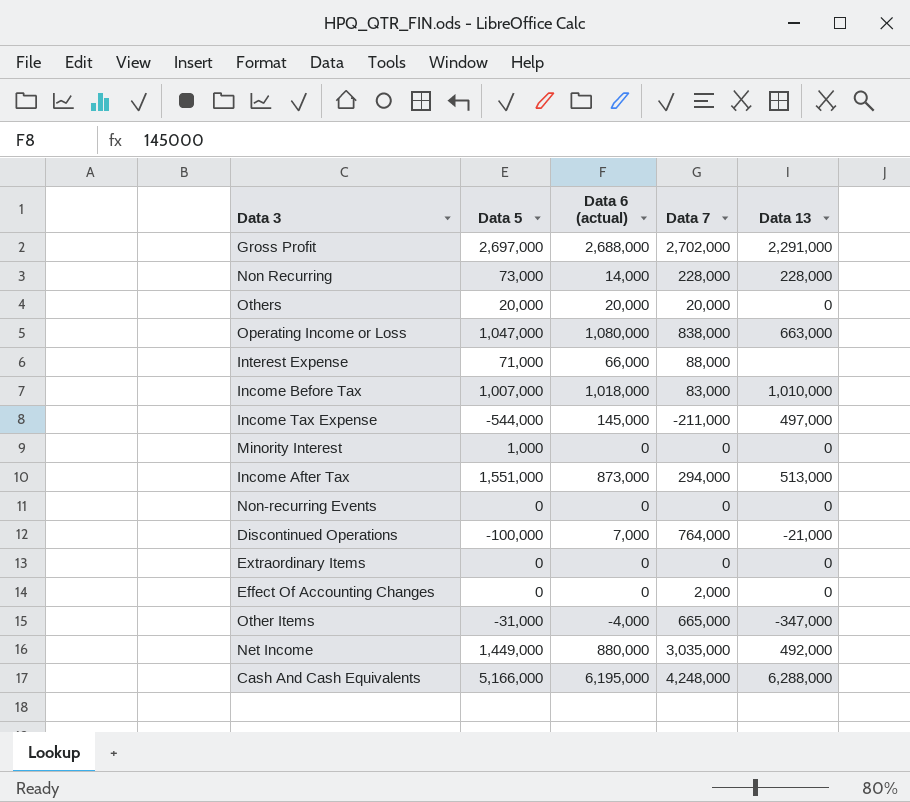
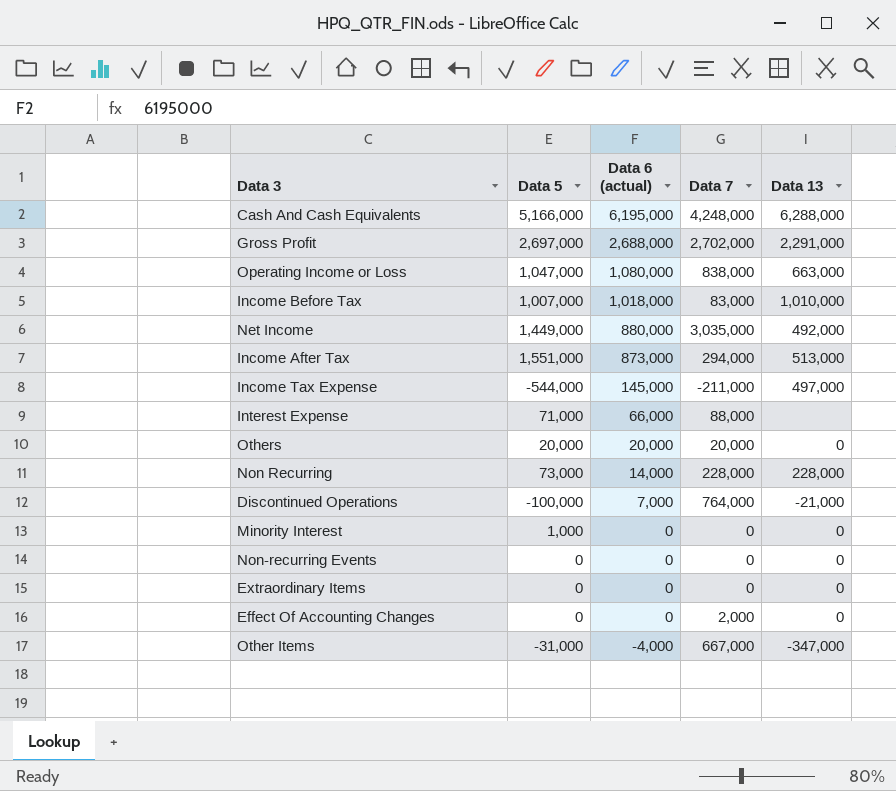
row order: none -> Data 6 (actual) descending
Other Items | Data 7: 665,000 -> 667,000

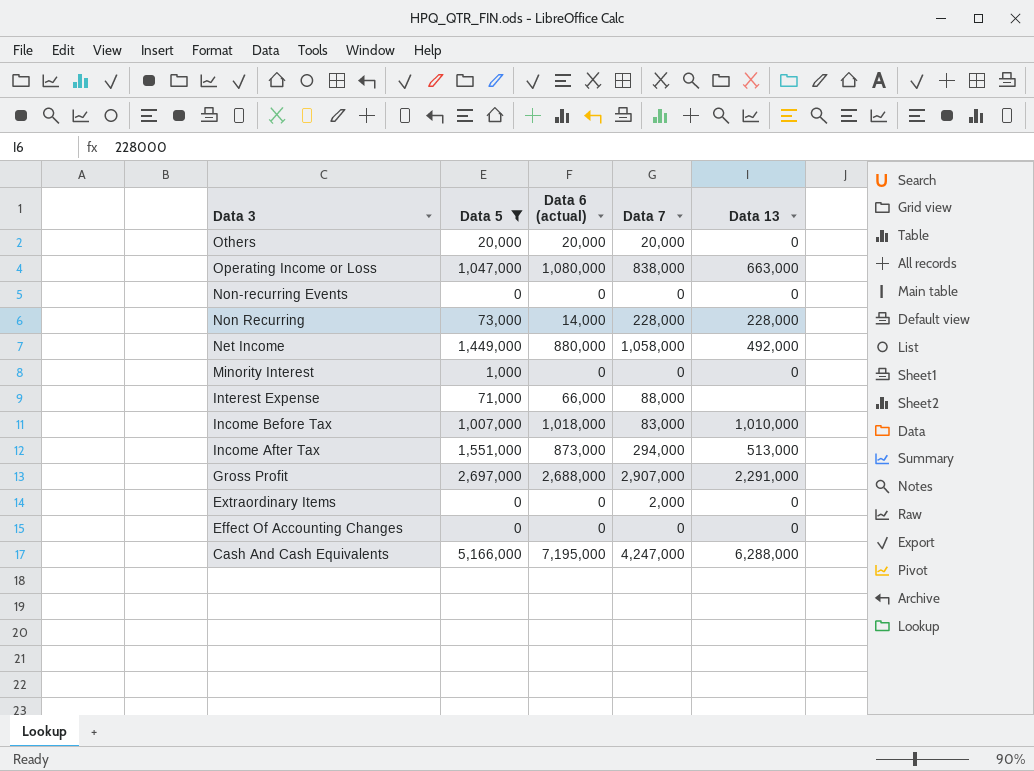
filter: none -> Data 5 >= 0
row order: Data 6 (actual) descending -> Data 3 descending
Net Income | Data 7: 3,035,000 -> 1,058,000
Gross Profit | Data 7: 2,702,000 -> 2,907,000
Extraordinary Items | Data 7: 0 -> 2,000
Effect Of Accounting Changes | Data 7: 2,000 -> 0
Cash And Cash Equivalents | Data 6 (actual): 6,195,000 -> 7,195,000
Cash And Cash Equivalents | Data 7: 4,248,000 -> 4,247,000

